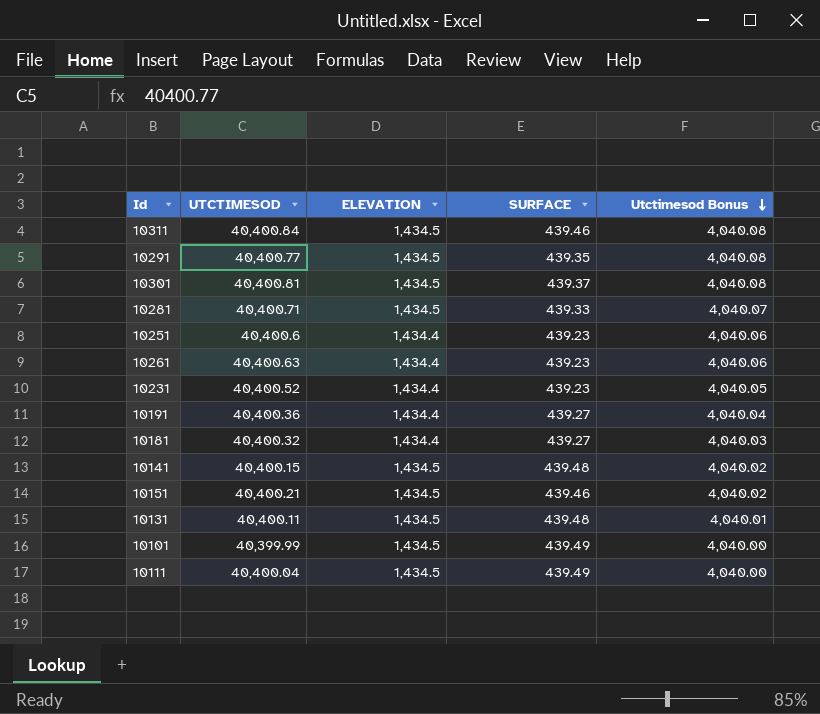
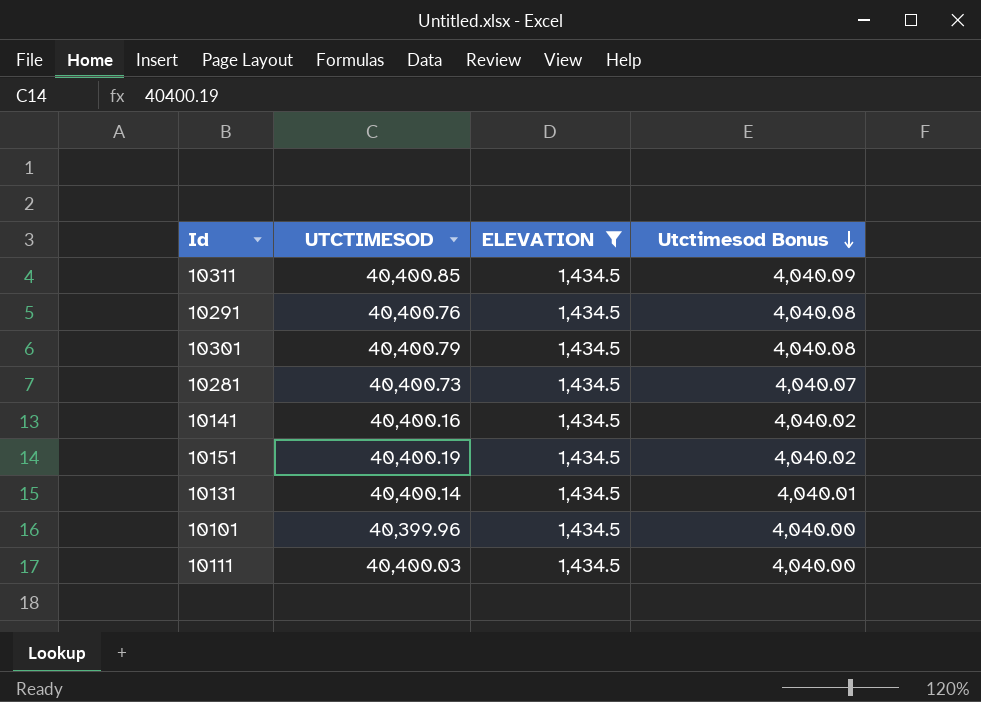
filter: none -> ELEVATION = 1,434.5
column SURFACE | position: 4 -> none
10311 | UTCTIMESOD: 40,400.84 -> 40,400.85
10311 | Utctimesod Bonus: 4,040.08 -> 4,040.09
10291 | UTCTIMESOD: 40,400.77 -> 40,400.76
10301 | UTCTIMESOD: 40,400.81 -> 40,400.79
10281 | UTCTIMESOD: 40,400.71 -> 40,400.73
10141 | UTCTIMESOD: 40,400.15 -> 40,400.16
10151 | UTCTIMESOD: 40,400.21 -> 40,400.19
10131 | UTCTIMESOD: 40,400.11 -> 40,400.14
10101 | UTCTIMESOD: 40,399.99 -> 40,399.96
10111 | UTCTIMESOD: 40,400.04 -> 40,400.03

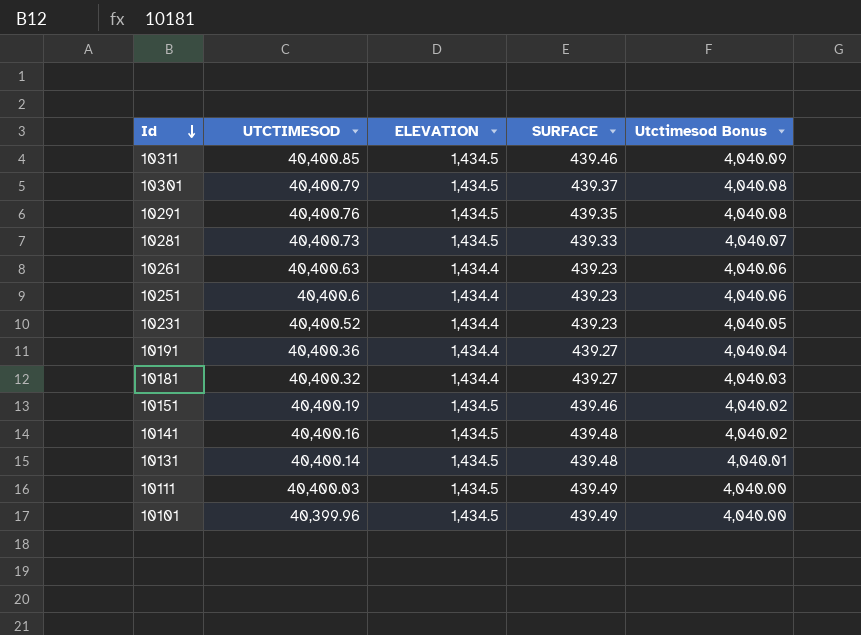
filter: ELEVATION = 1,434.5 -> none
row order: Utctimesod Bonus descending -> Id descending
column SURFACE | position: none -> 4

